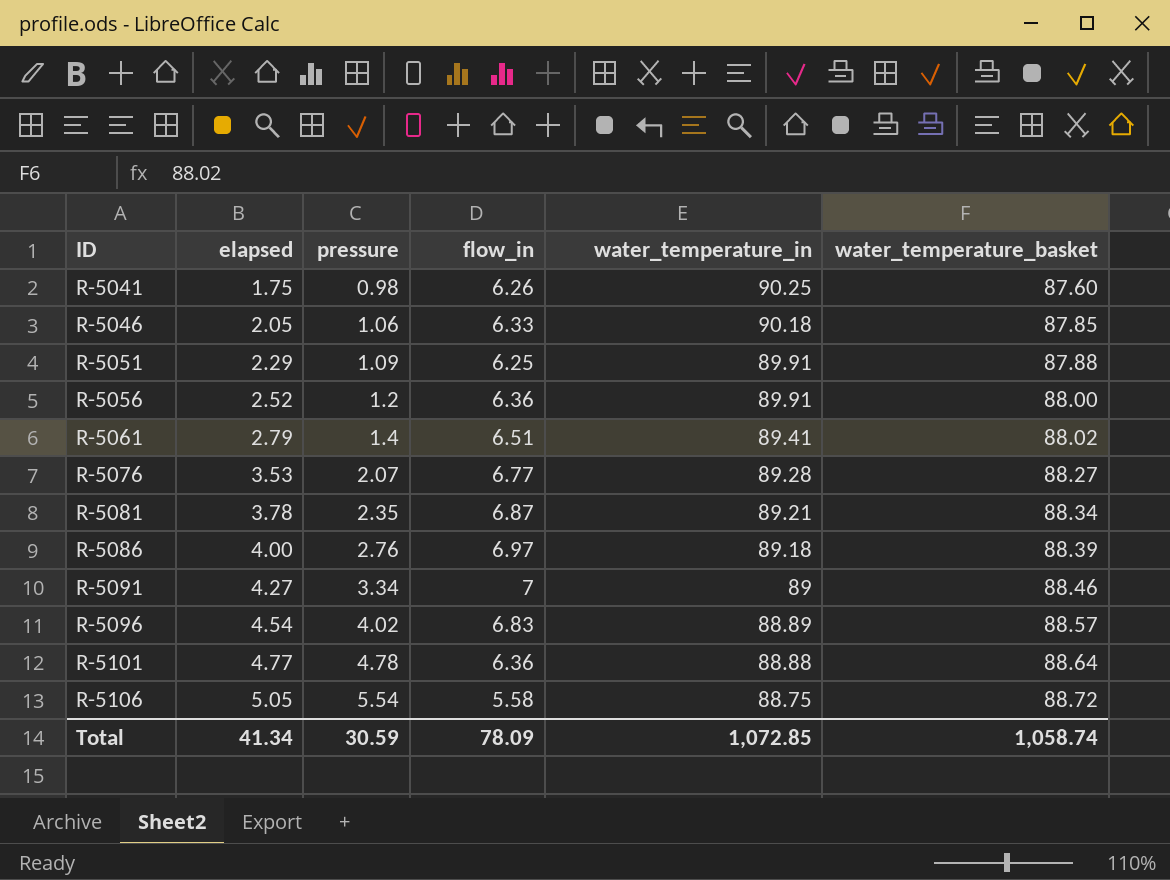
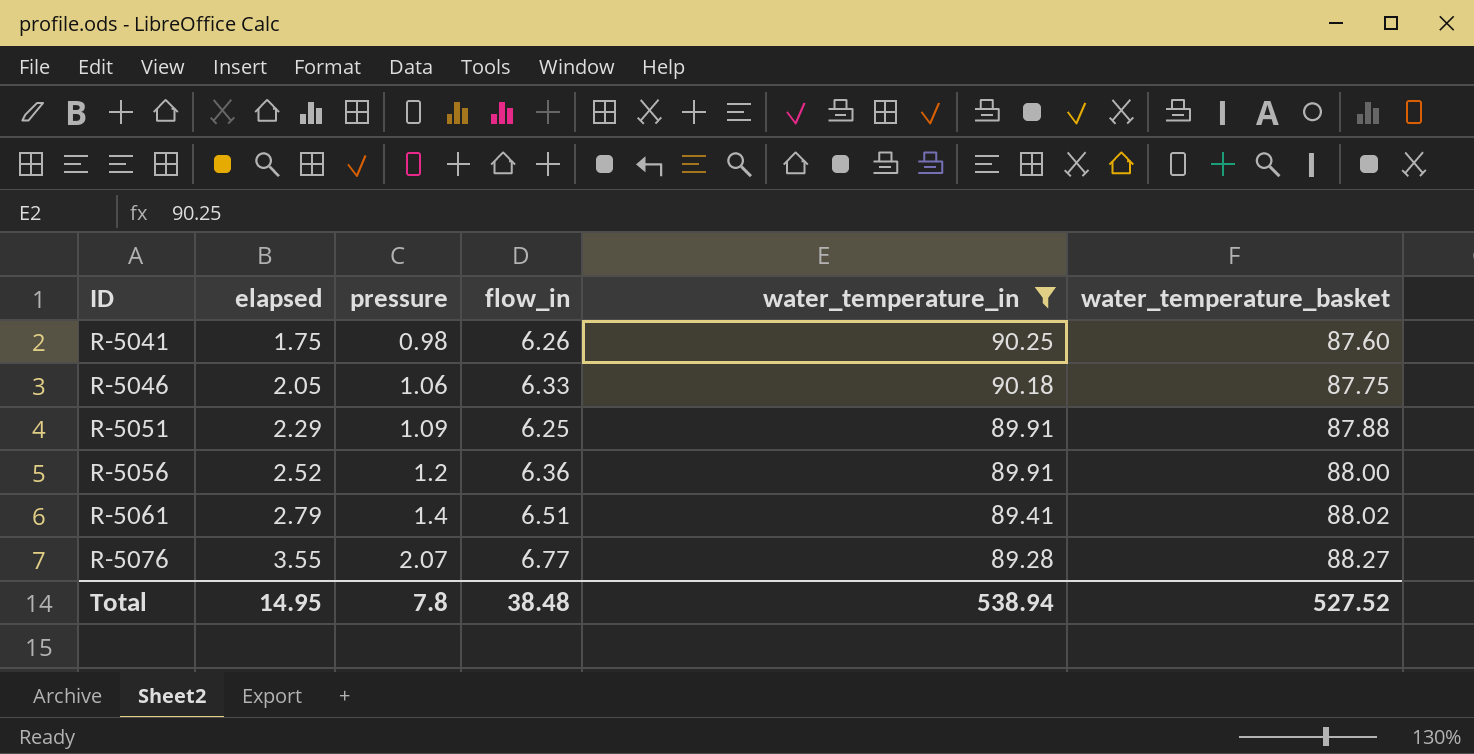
filter: none -> water_temperature_in >= 89.28
R-5046 | water_temperature_basket: 87.85 -> 87.75
R-5076 | elapsed: 3.53 -> 3.55
Total | elapsed: 41.34 -> 14.95
Total | pressure: 30.59 -> 7.8
Total | flow_in: 78.09 -> 38.48
Total | water_temperature_in: 1,072.85 -> 538.94
Total | water_temperature_basket: 1,058.74 -> 527.52

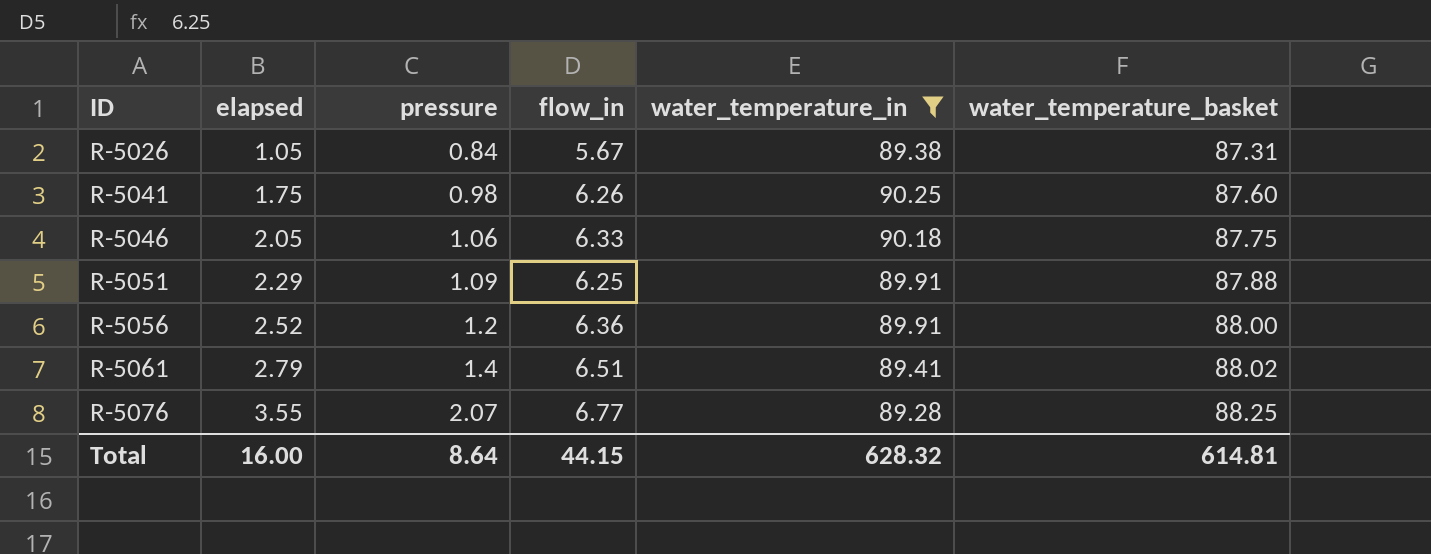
row R-5026: none -> 1.05 | 0.84 | 5.67 | 89.38 | 87.31
R-5076 | water_temperature_basket: 88.27 -> 88.25
Total | elapsed: 14.95 -> 16.00
Total | pressure: 7.8 -> 8.64
Total | flow_in: 38.48 -> 44.15
Total | water_temperature_in: 538.94 -> 628.32
Total | water_temperature_basket: 527.52 -> 614.81

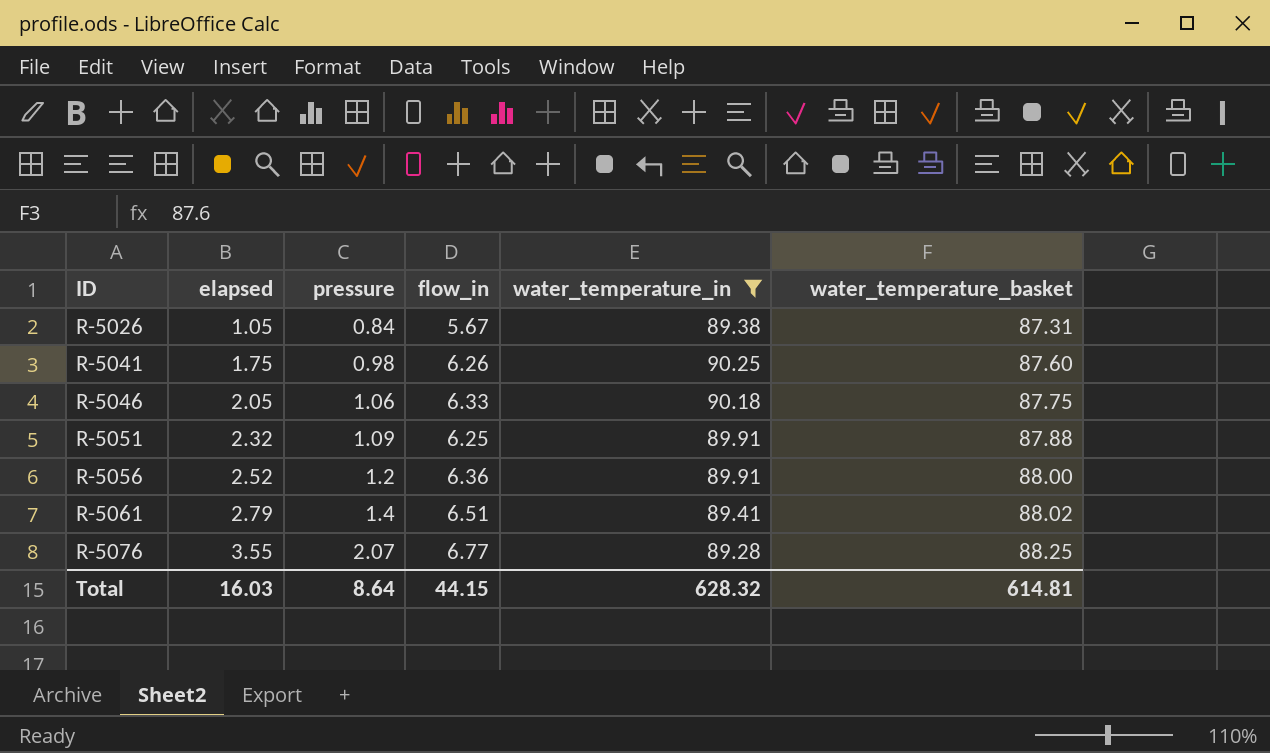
R-5051 | elapsed: 2.29 -> 2.32
Total | elapsed: 16.00 -> 16.03

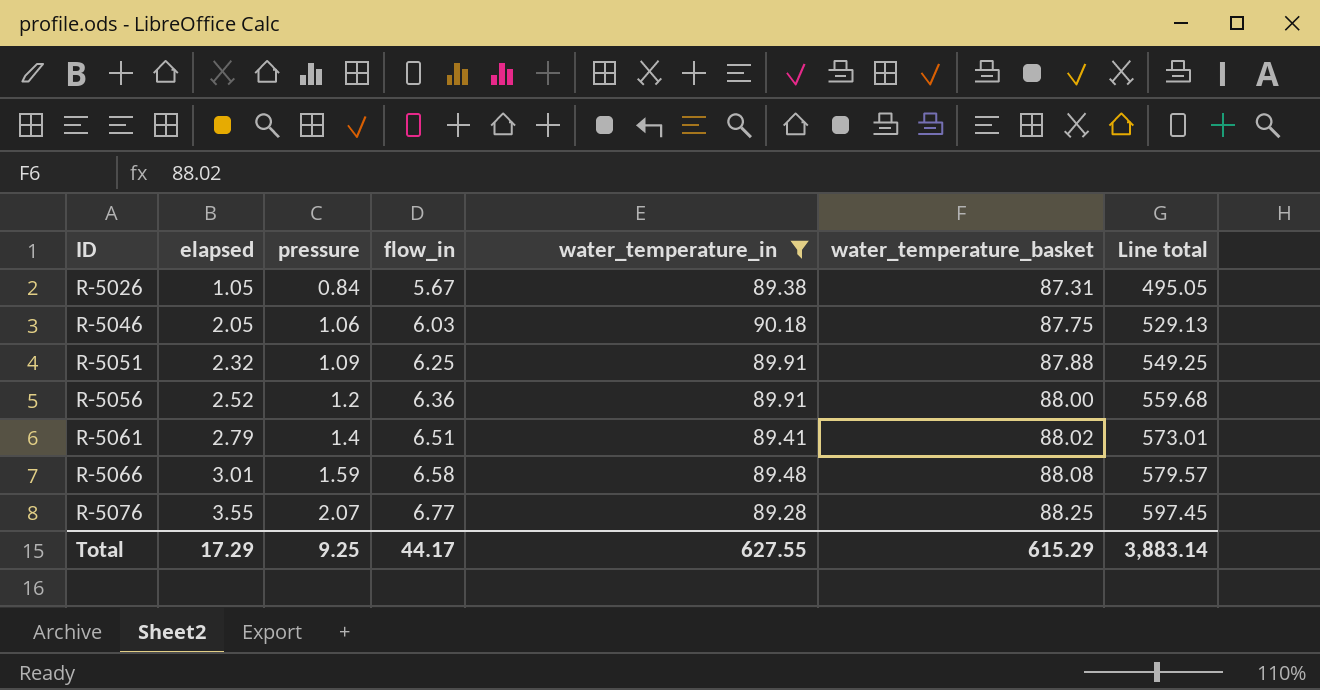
column Line total | formula: none -> [flow_in] * [water_temperature_basket]
row R-5041: 1.75 | 0.98 | 6.26 | 90.25 | 87.60 -> none
R-5046 | flow_in: 6.33 -> 6.03
row R-5066: none -> 3.01 | 1.59 | 6.58 | 89.48 | 88.08 | 579.57
Total | elapsed: 16.03 -> 17.29
Total | pressure: 8.64 -> 9.25
Total | flow_in: 44.15 -> 44.17
Total | water_temperature_in: 628.32 -> 627.55
Total | water_temperature_basket: 614.81 -> 615.29

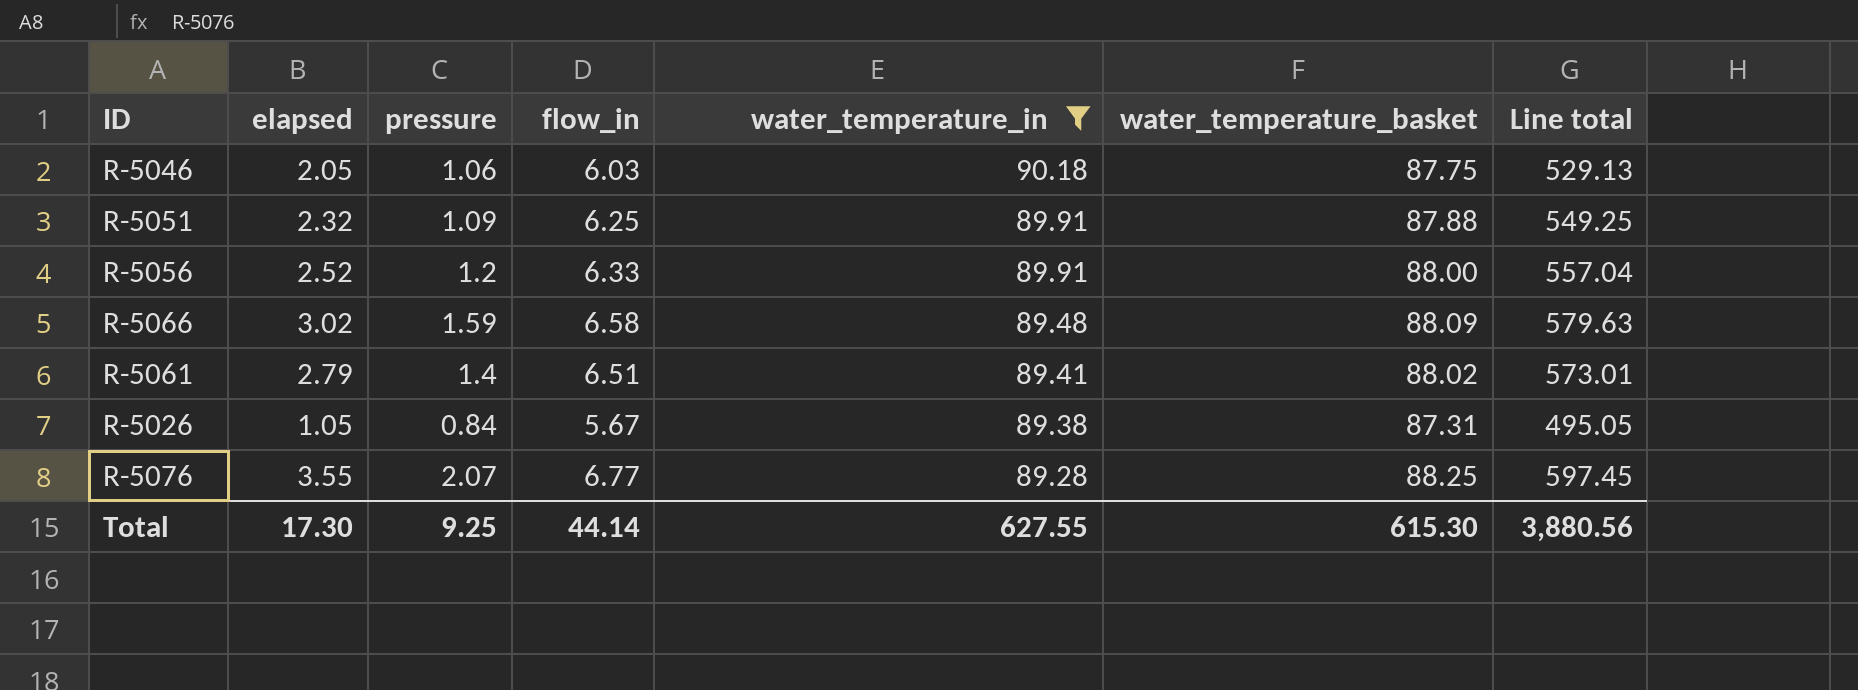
row order: ID ascending -> water_temperature_in descending
R-5056 | flow_in: 6.36 -> 6.33
R-5056 | Line total: 559.68 -> 557.04
R-5066 | elapsed: 3.01 -> 3.02
R-5066 | water_temperature_basket: 88.08 -> 88.09
R-5066 | Line total: 579.57 -> 579.63
Total | elapsed: 17.29 -> 17.30
Total | flow_in: 44.17 -> 44.14
Total | water_temperature_basket: 615.29 -> 615.30
Total | Line total: 3,883.14 -> 3,880.56

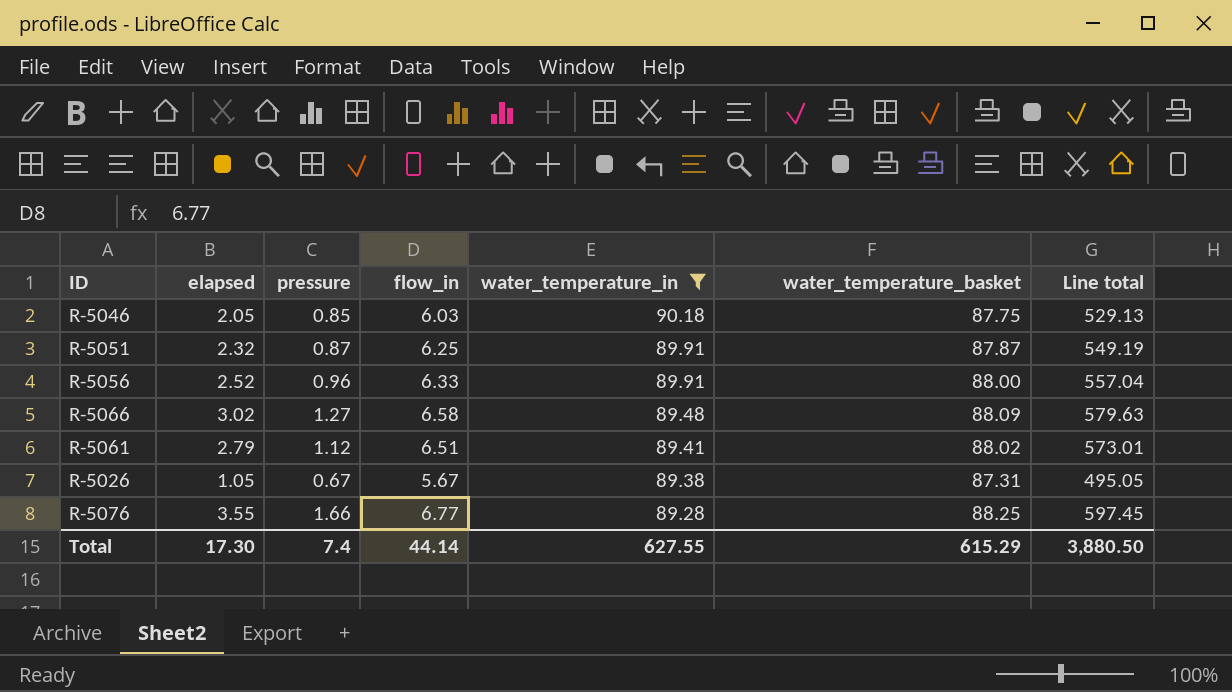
R-5046 | pressure: 1.06 -> 0.85
R-5051 | pressure: 1.09 -> 0.87
R-5051 | water_temperature_basket: 87.88 -> 87.87
R-5051 | Line total: 549.25 -> 549.19
R-5056 | pressure: 1.2 -> 0.96
R-5066 | pressure: 1.59 -> 1.27
R-5061 | pressure: 1.4 -> 1.12
R-5026 | pressure: 0.84 -> 0.67
R-5076 | pressure: 2.07 -> 1.66
Total | pressure: 9.25 -> 7.4
Total | water_temperature_basket: 615.30 -> 615.29
Total | Line total: 3,880.56 -> 3,880.50

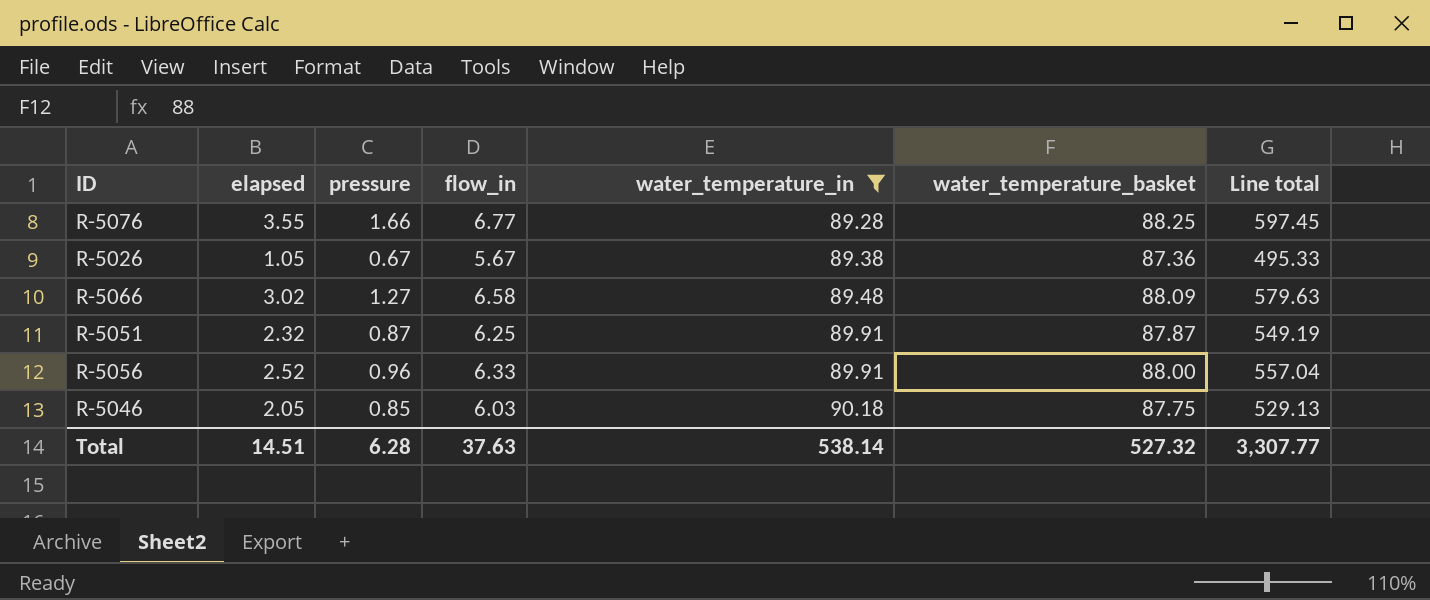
row order: water_temperature_in descending -> water_temperature_in ascending
row R-5061: 2.79 | 1.12 | 6.51 | 89.41 | 88.02 | 573.01 -> none
R-5026 | water_temperature_basket: 87.31 -> 87.36
R-5026 | Line total: 495.05 -> 495.33
Total | elapsed: 17.30 -> 14.51
Total | pressure: 7.4 -> 6.28
Total | flow_in: 44.14 -> 37.63
Total | water_temperature_in: 627.55 -> 538.14
Total | water_temperature_basket: 615.29 -> 527.32
Total | Line total: 3,880.50 -> 3,307.77

